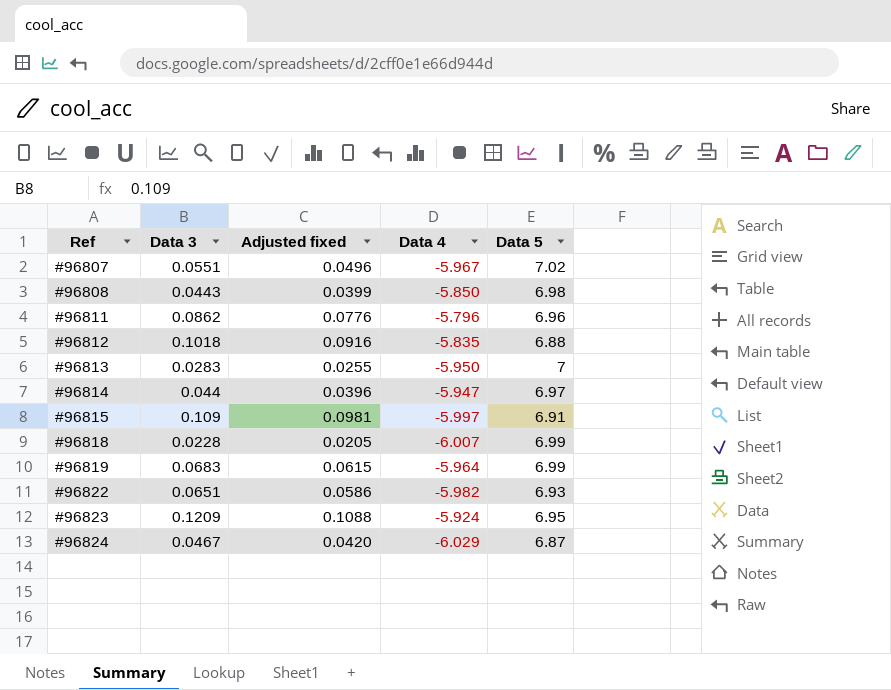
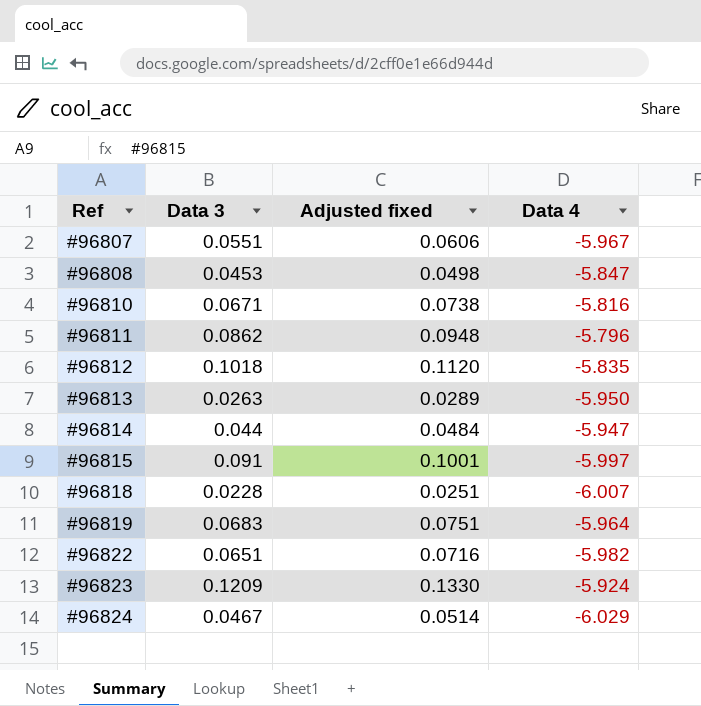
column Data 5 | position: 5 -> none
column Adjusted fixed | formula: [Data 3] * 0.9 -> [Data 3] * 1.1
#96808 | Data 3: 0.0443 -> 0.0453
#96808 | Data 4: -5.850 -> -5.847
row #96810: none -> 0.0671 | 0.0738 | -5.816
#96813 | Data 3: 0.0283 -> 0.0263
#96815 | Data 3: 0.109 -> 0.091

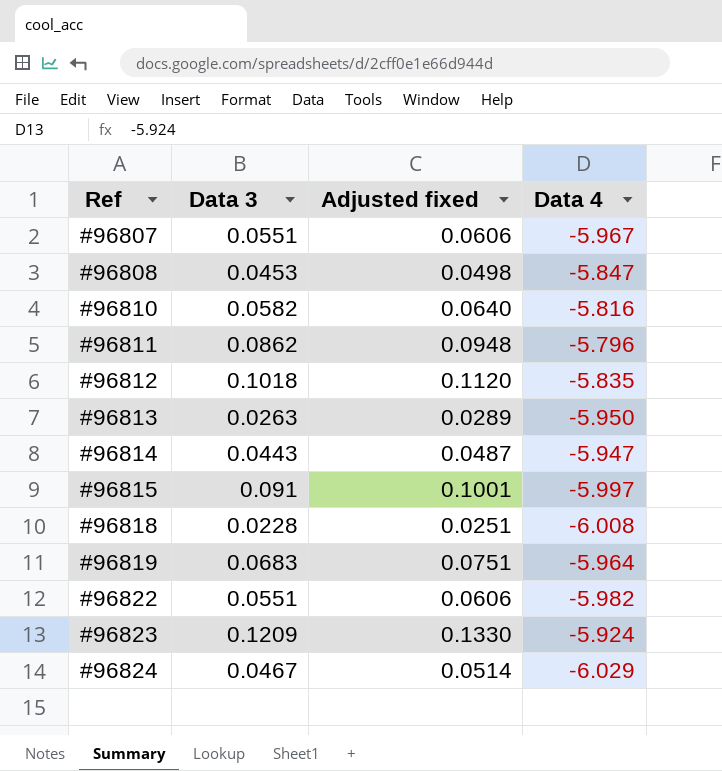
#96810 | Data 3: 0.0671 -> 0.0582
#96810 | Adjusted fixed: 0.0738 -> 0.0640
#96814 | Data 3: 0.044 -> 0.0443
#96814 | Adjusted fixed: 0.0484 -> 0.0487
#96818 | Data 4: -6.007 -> -6.008
#96822 | Data 3: 0.0651 -> 0.0551
#96822 | Adjusted fixed: 0.0716 -> 0.0606

